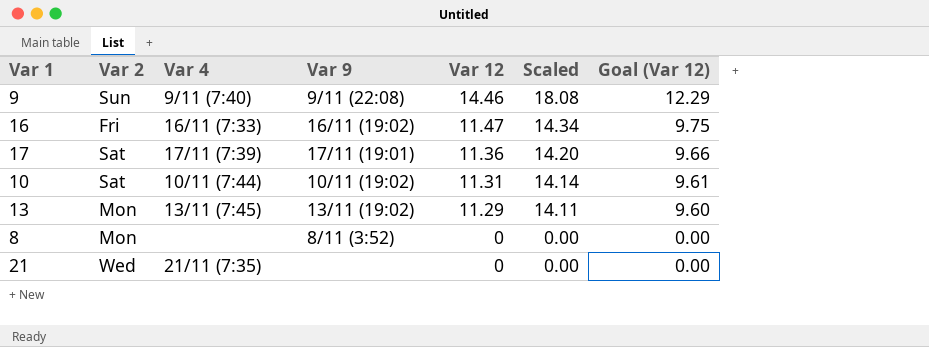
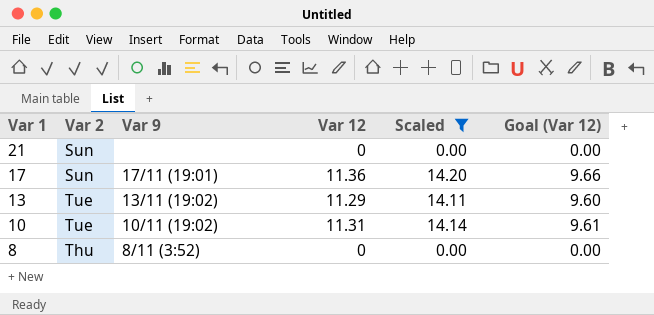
filter: none -> Scaled <= 14.20
row order: Var 12 descending -> Var 1 descending
column Var 4 | position: 3 -> none
21 | Var 2: Wed -> Sun
17 | Var 2: Sat -> Sun
13 | Var 2: Mon -> Tue
10 | Var 2: Sat -> Tue
8 | Var 2: Mon -> Thu

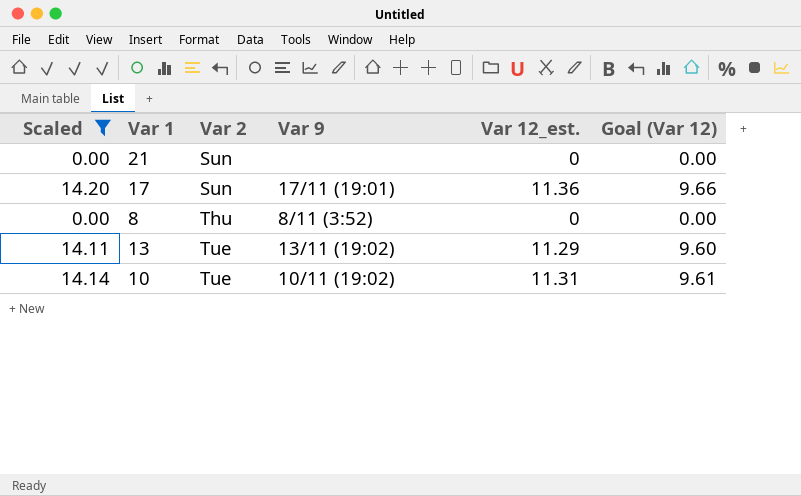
row order: Var 1 descending -> Var 2 ascending
column Scaled | position: 5 -> 1
column name: Var 12 -> Var 12_est.

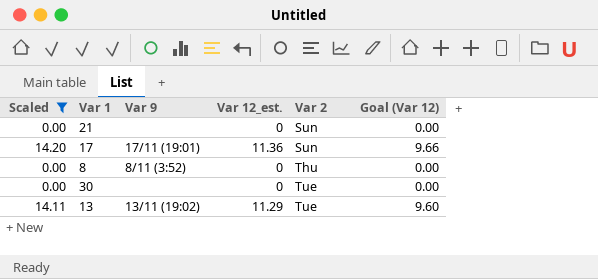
column Var 2 | position: 3 -> 5
row 10: 14.14 | Tue | 10/11 (19:02) | 11.31 | 9.61 -> none
row 30: none -> 0.00 | none | 0 | Tue | 0.00

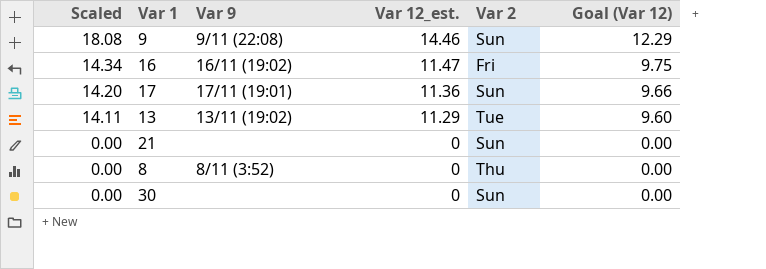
filter: Scaled <= 14.20 -> none
row order: Var 2 ascending -> Scaled descending
30 | Var 2: Tue -> Sun

